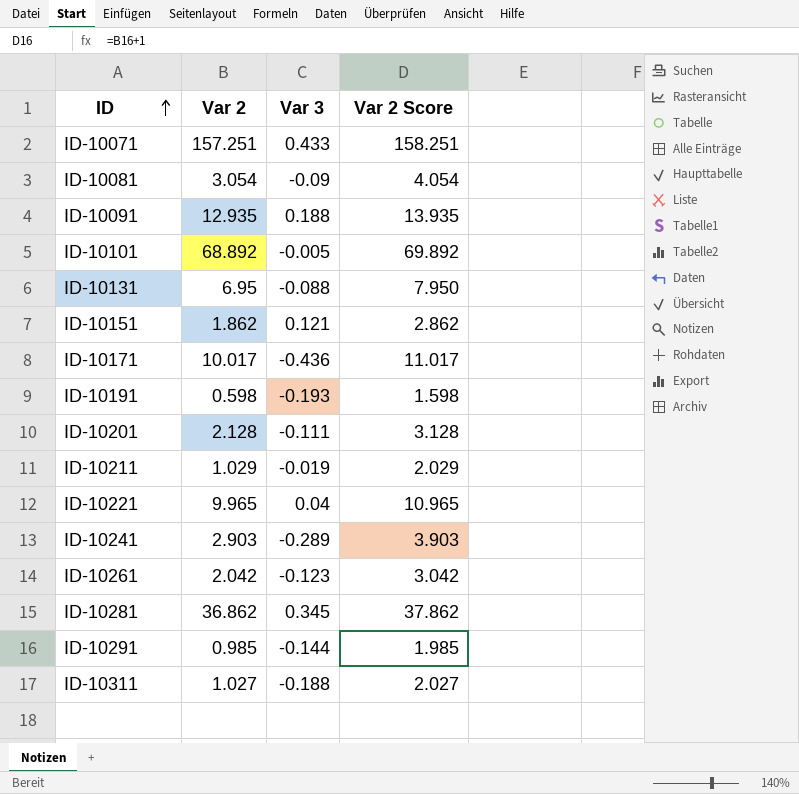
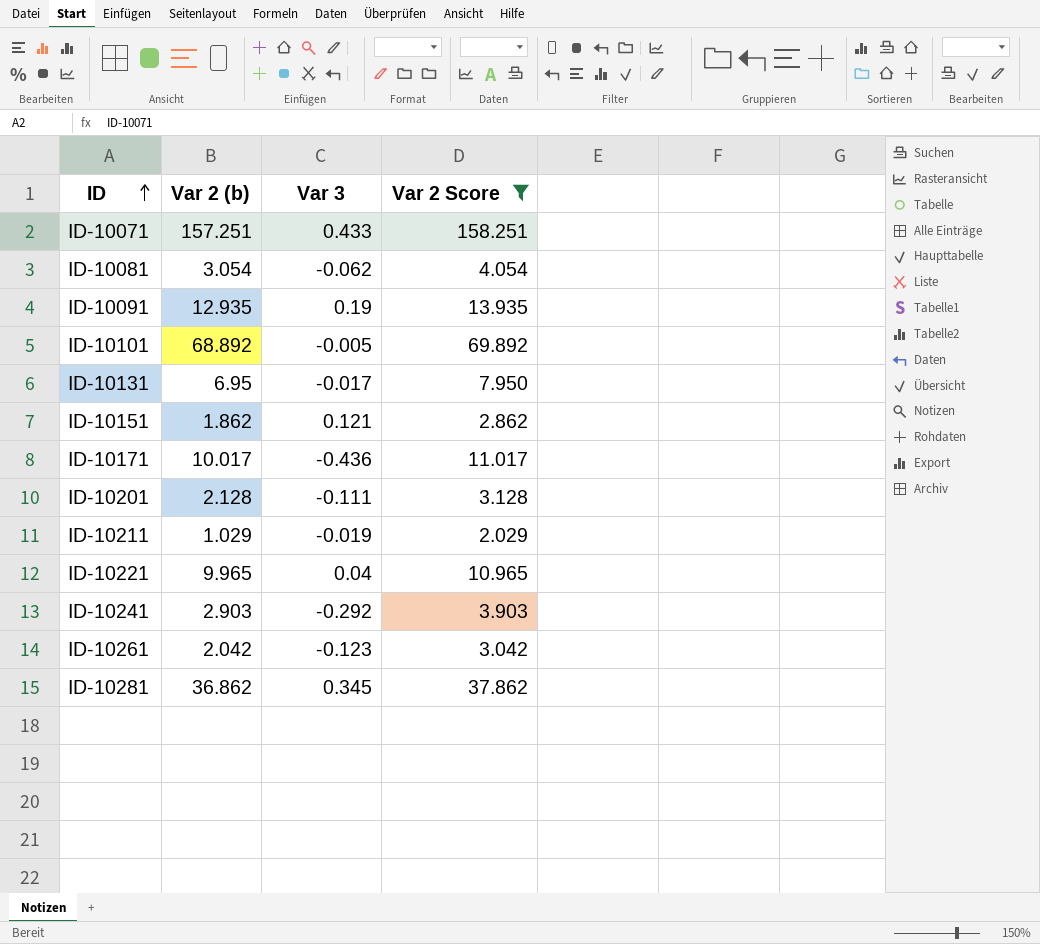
filter: none -> Var 2 Score >= 2.029
column name: Var 2 -> Var 2 (b)
ID-10081 | Var 3: -0.09 -> -0.062
ID-10091 | Var 3: 0.188 -> 0.19
ID-10131 | Var 3: -0.088 -> -0.017
ID-10241 | Var 3: -0.289 -> -0.292

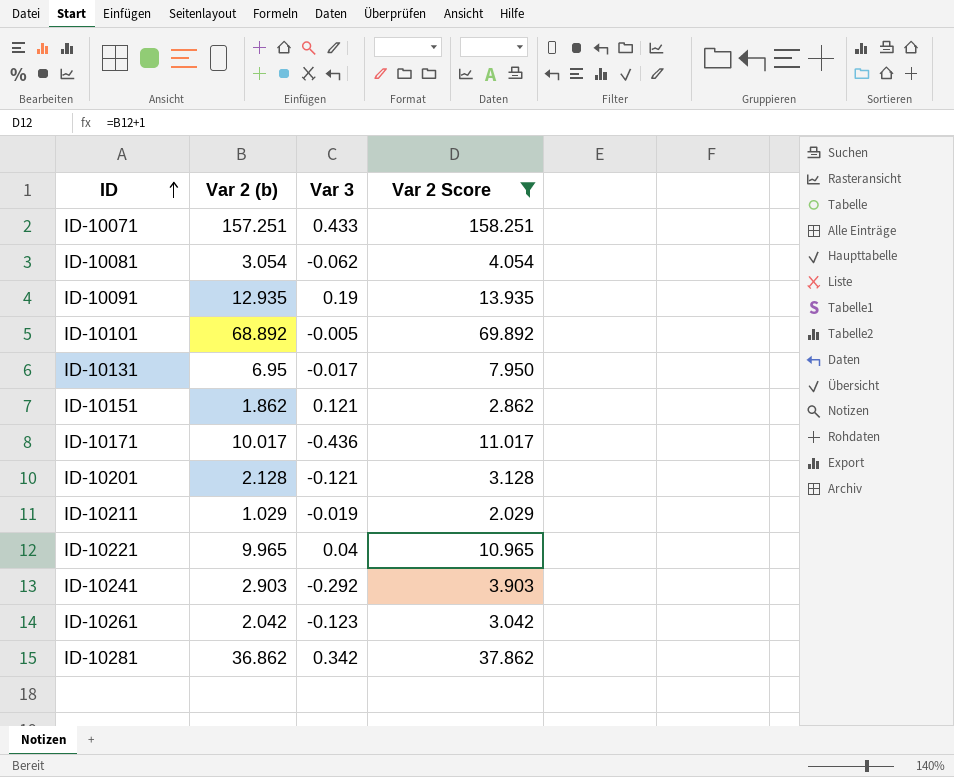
ID-10201 | Var 3: -0.111 -> -0.121
ID-10281 | Var 3: 0.345 -> 0.342

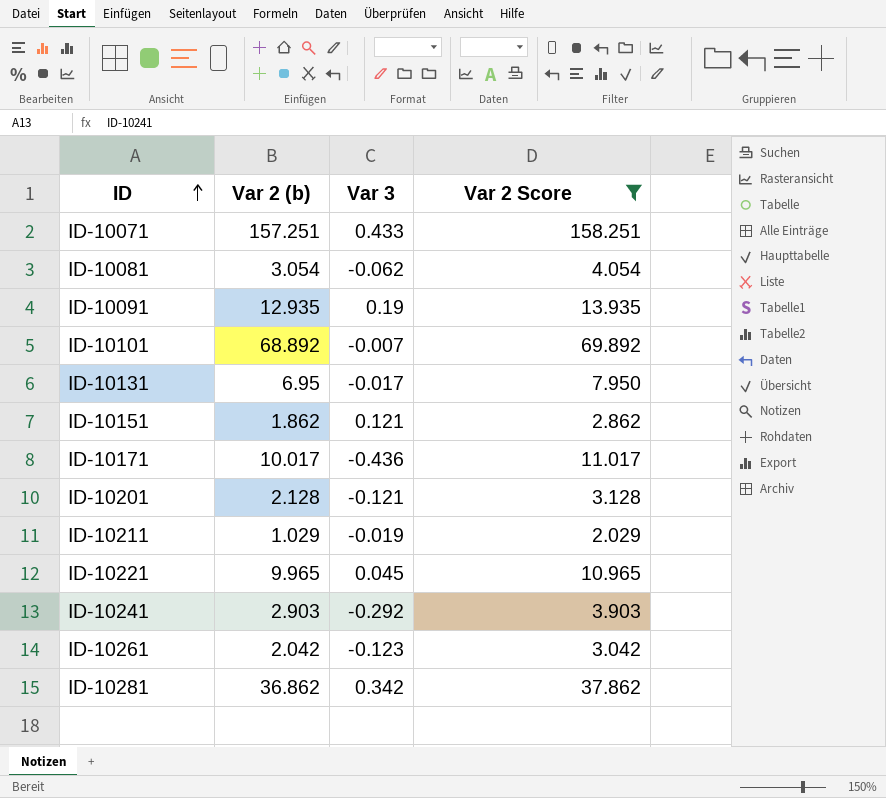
ID-10101 | Var 3: -0.005 -> -0.007
ID-10221 | Var 3: 0.04 -> 0.045

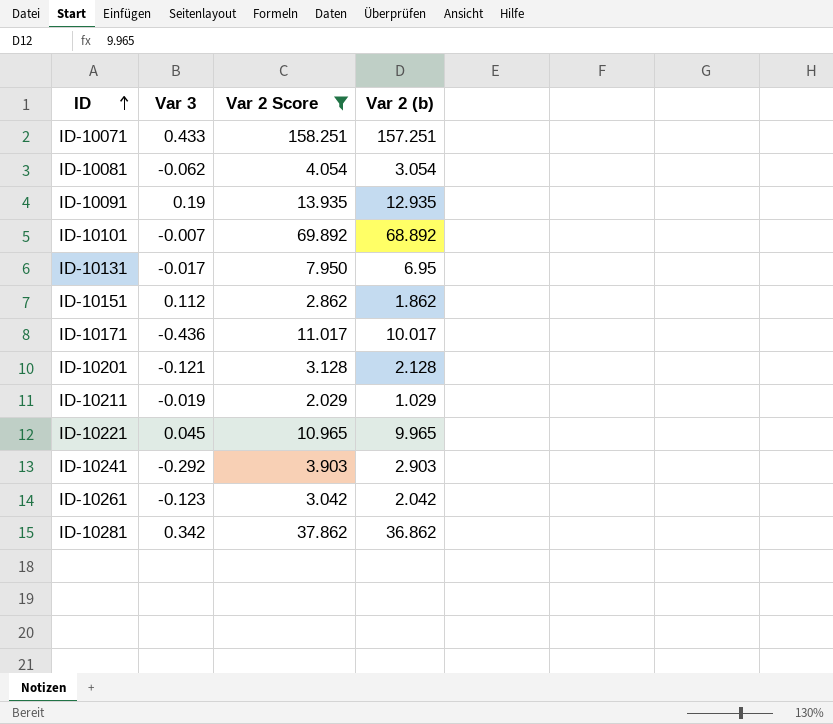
column Var 2 (b) | position: 2 -> 4
ID-10151 | Var 3: 0.121 -> 0.112

